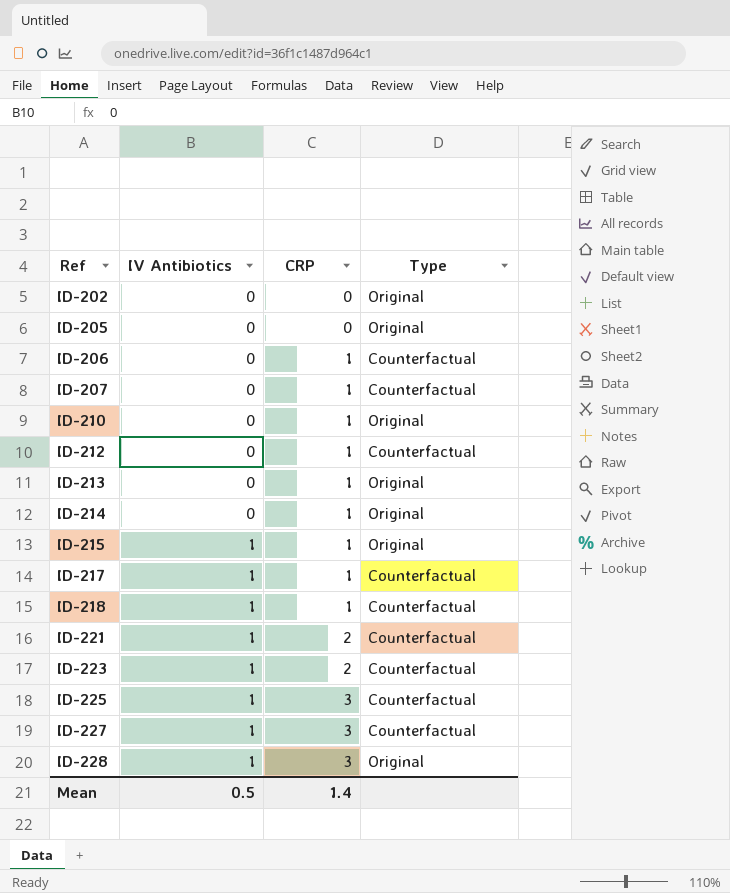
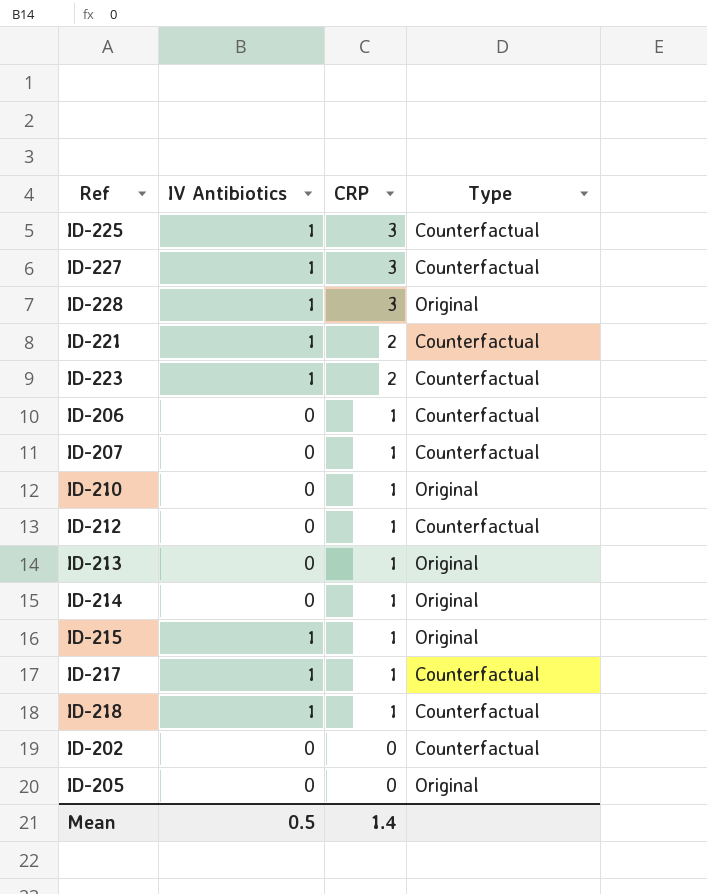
row order: Ref ascending -> CRP descending
ID-202 | Type: Original -> Counterfactual

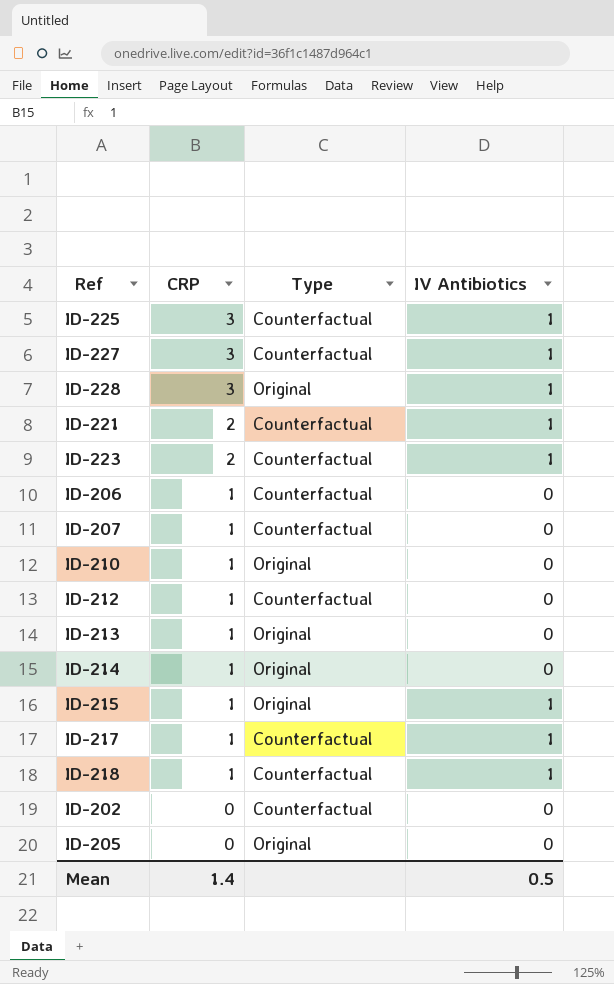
column IV Antibiotics | position: 2 -> 4

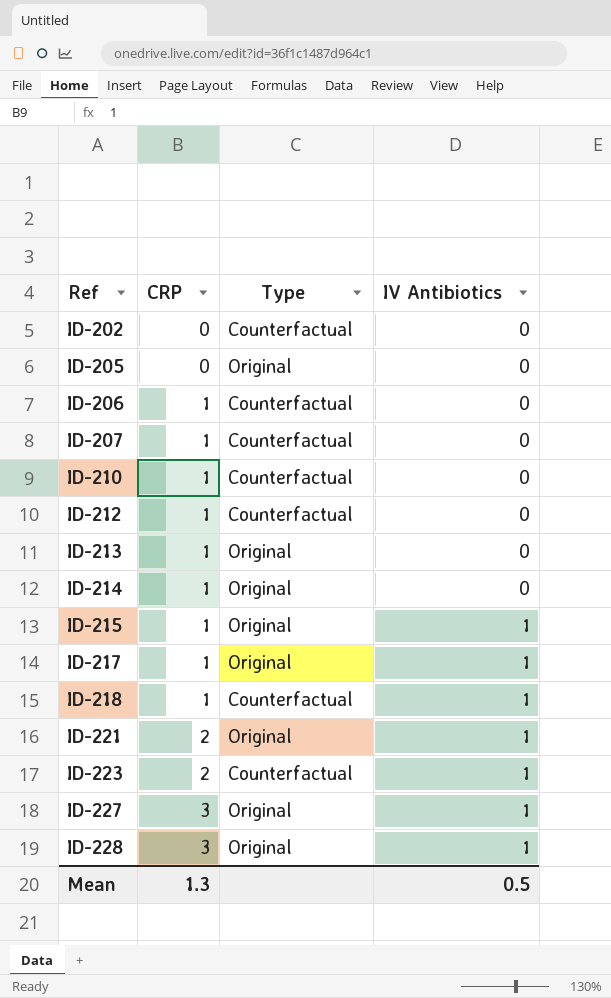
row order: CRP descending -> Ref ascending
row ID-225: 3 | Counterfactual | 1 -> none
ID-210 | Type: Original -> Counterfactual
ID-217 | Type: Counterfactual -> Original
ID-221 | Type: Counterfactual -> Original
ID-227 | Type: Counterfactual -> Original
Mean | CRP: 1.4 -> 1.3

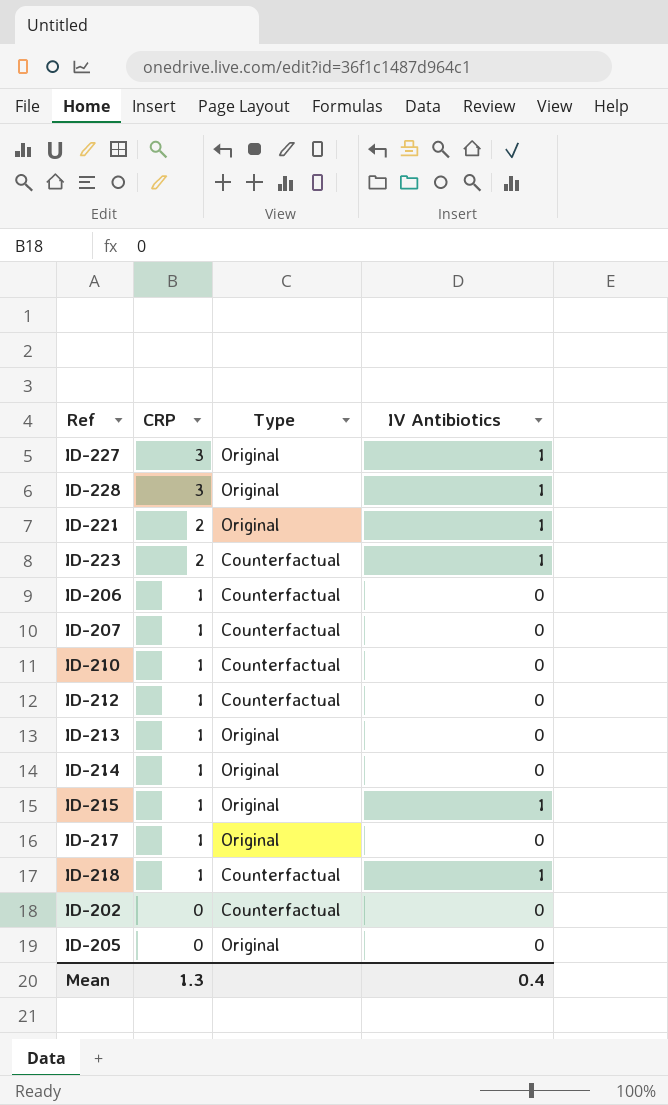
row order: Ref ascending -> CRP descending
ID-217 | IV Antibiotics: 1 -> 0
Mean | IV Antibiotics: 0.5 -> 0.4

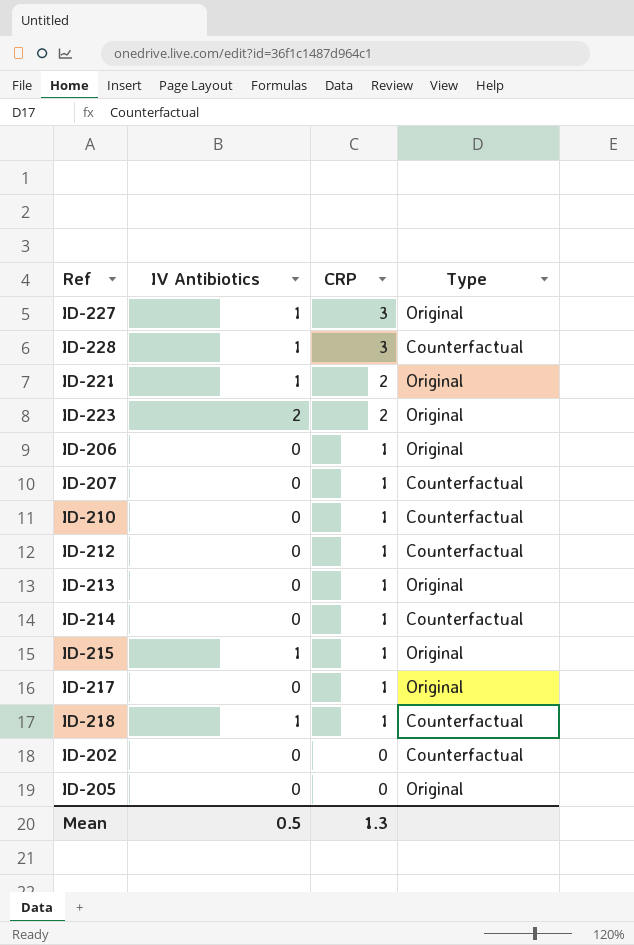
column IV Antibiotics | position: 4 -> 2
ID-228 | Type: Original -> Counterfactual
ID-223 | IV Antibiotics: 1 -> 2
ID-223 | Type: Counterfactual -> Original
ID-206 | Type: Counterfactual -> Original
ID-214 | Type: Original -> Counterfactual
Mean | IV Antibiotics: 0.4 -> 0.5

